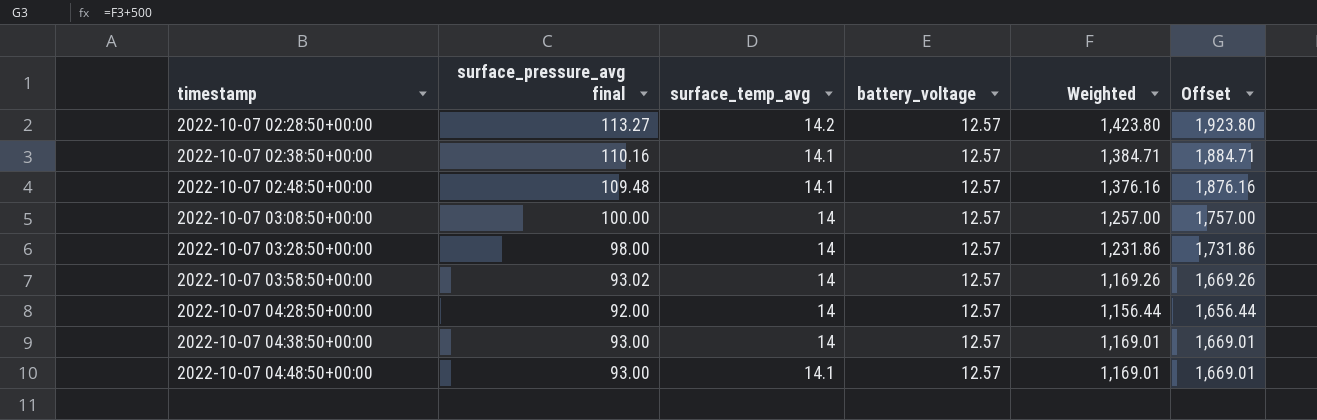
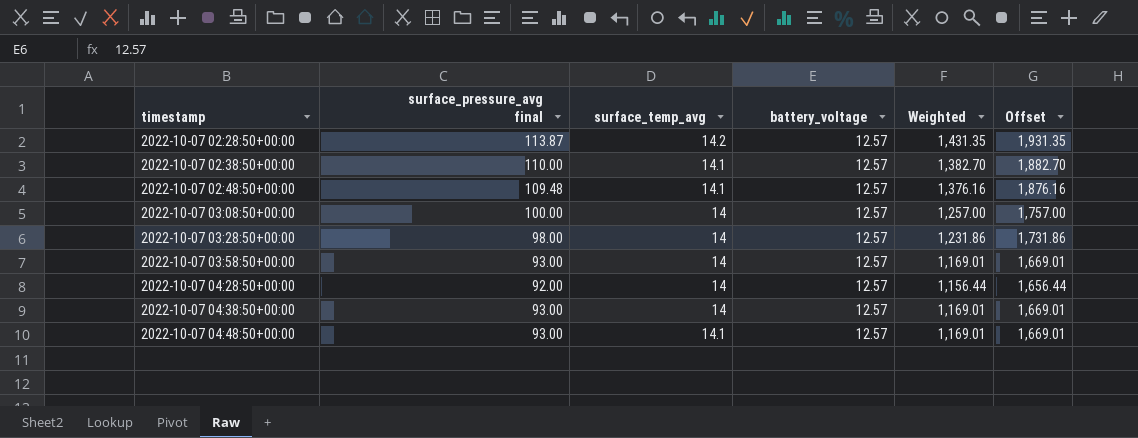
2022-10-07 02:28:50+00:00 | surface_pressure_avg final: 113.27 -> 113.87
2022-10-07 02:28:50+00:00 | Weighted: 1,423.80 -> 1,431.35
2022-10-07 02:28:50+00:00 | Offset: 1,923.80 -> 1,931.35
2022-10-07 02:38:50+00:00 | surface_pressure_avg final: 110.16 -> 110.00
2022-10-07 02:38:50+00:00 | Weighted: 1,384.71 -> 1,382.70
2022-10-07 02:38:50+00:00 | Offset: 1,884.71 -> 1,882.70
2022-10-07 03:58:50+00:00 | surface_pressure_avg final: 93.02 -> 93.00
2022-10-07 03:58:50+00:00 | Weighted: 1,169.26 -> 1,169.01
2022-10-07 03:58:50+00:00 | Offset: 1,669.26 -> 1,669.01

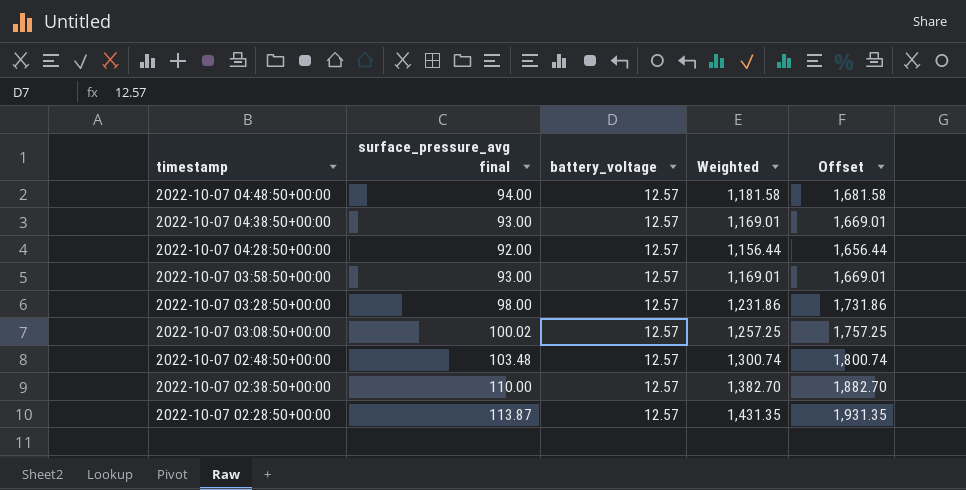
row order: timestamp ascending -> timestamp descending
column surface_temp_avg | position: 3 -> none
2022-10-07 04:48:50+00:00 | surface_pressure_avg final: 93.00 -> 94.00
2022-10-07 04:48:50+00:00 | Weighted: 1,169.01 -> 1,181.58
2022-10-07 04:48:50+00:00 | Offset: 1,669.01 -> 1,681.58
2022-10-07 03:08:50+00:00 | surface_pressure_avg final: 100.00 -> 100.02
2022-10-07 03:08:50+00:00 | Weighted: 1,257.00 -> 1,257.25
2022-10-07 03:08:50+00:00 | Offset: 1,757.00 -> 1,757.25
2022-10-07 02:48:50+00:00 | surface_pressure_avg final: 109.48 -> 103.48
2022-10-07 02:48:50+00:00 | Weighted: 1,376.16 -> 1,300.74
2022-10-07 02:48:50+00:00 | Offset: 1,876.16 -> 1,800.74

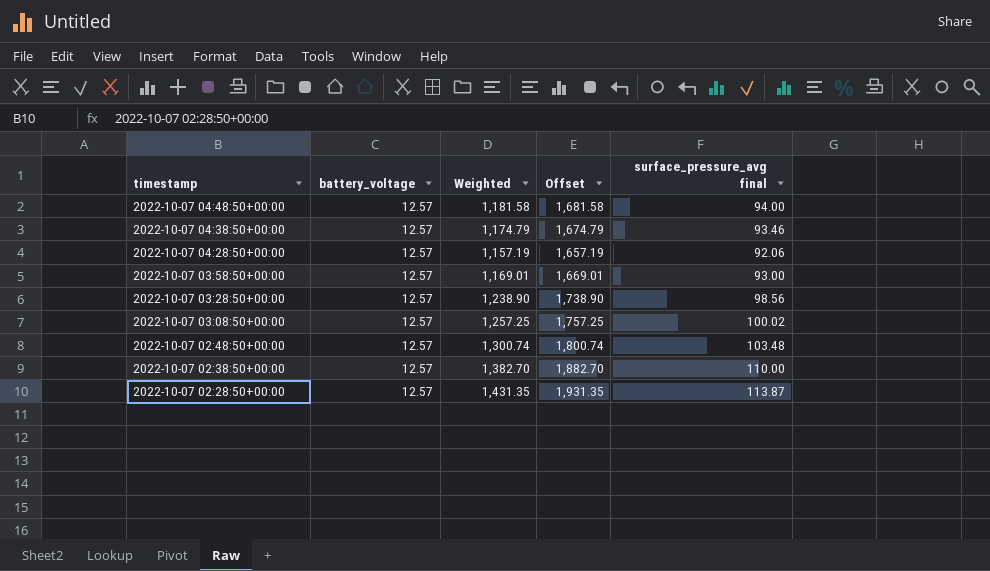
column surface_pressure_avg final | position: 2 -> 5
2022-10-07 04:38:50+00:00 | Weighted: 1,169.01 -> 1,174.79
2022-10-07 04:38:50+00:00 | Offset: 1,669.01 -> 1,674.79
2022-10-07 04:38:50+00:00 | surface_pressure_avg final: 93.00 -> 93.46
2022-10-07 04:28:50+00:00 | Weighted: 1,156.44 -> 1,157.19
2022-10-07 04:28:50+00:00 | Offset: 1,656.44 -> 1,657.19
2022-10-07 04:28:50+00:00 | surface_pressure_avg final: 92.00 -> 92.06
2022-10-07 03:28:50+00:00 | Weighted: 1,231.86 -> 1,238.90
2022-10-07 03:28:50+00:00 | Offset: 1,731.86 -> 1,738.90
2022-10-07 03:28:50+00:00 | surface_pressure_avg final: 98.00 -> 98.56

